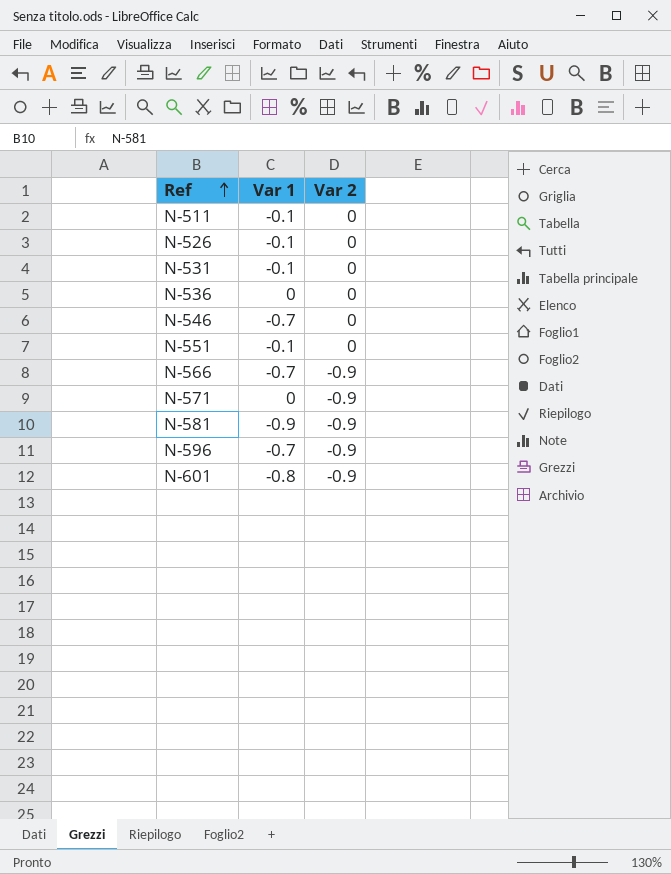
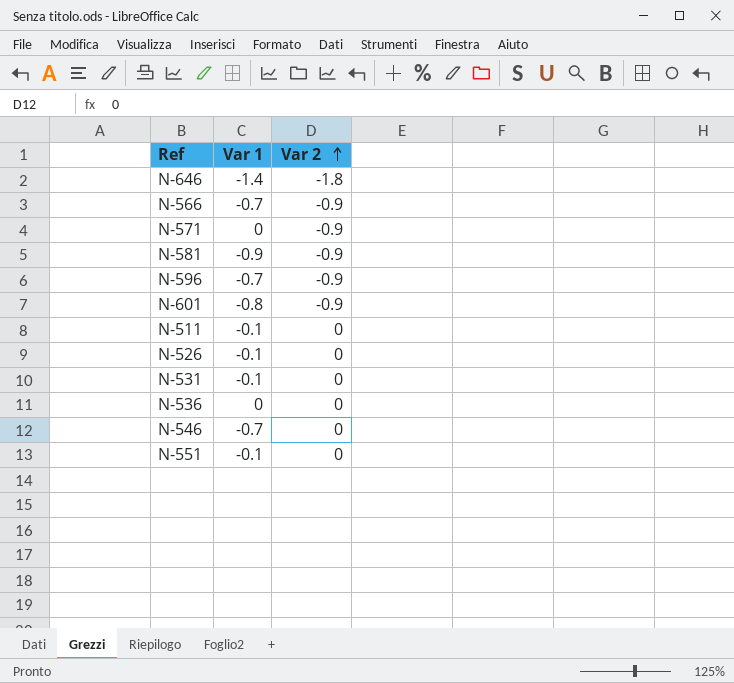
row order: Ref ascending -> Var 2 ascending
row N-646: none -> -1.4 | -1.8

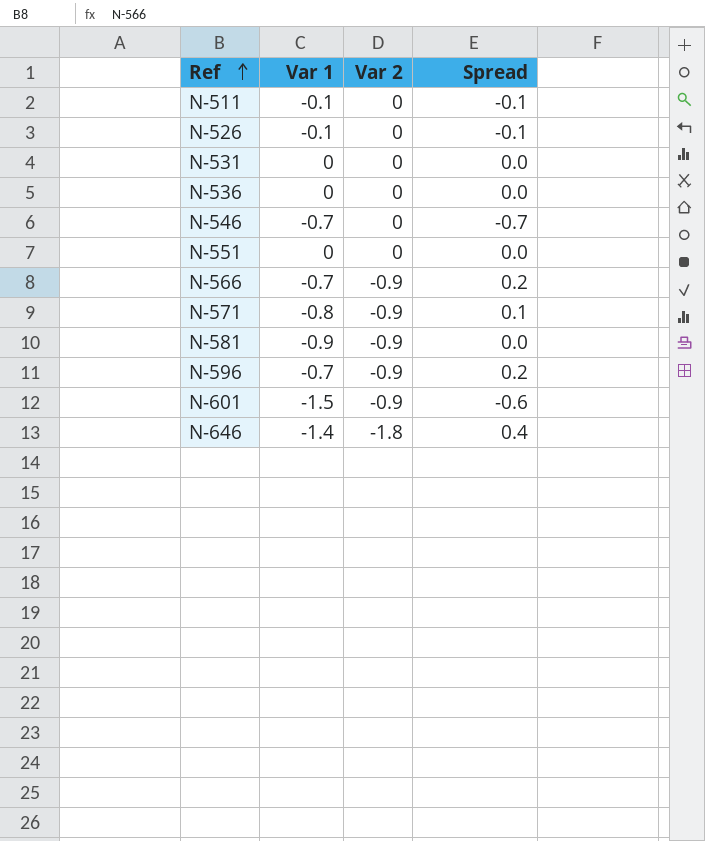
row order: Var 2 ascending -> Ref ascending
column Spread | formula: none -> [Var 1] - [Var 2]
N-531 | Var 1: -0.1 -> 0
N-551 | Var 1: -0.1 -> 0
N-571 | Var 1: 0 -> -0.8
N-601 | Var 1: -0.8 -> -1.5

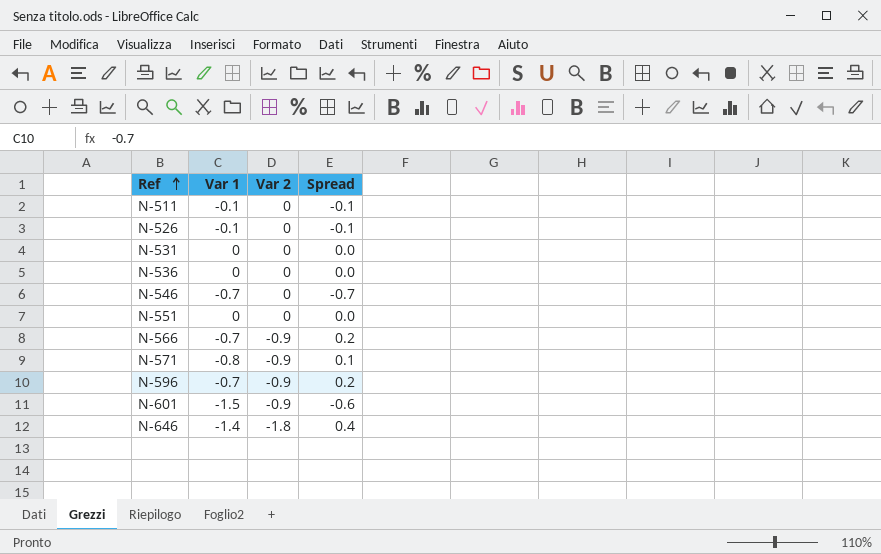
row N-581: -0.9 | -0.9 | 0.0 -> none

